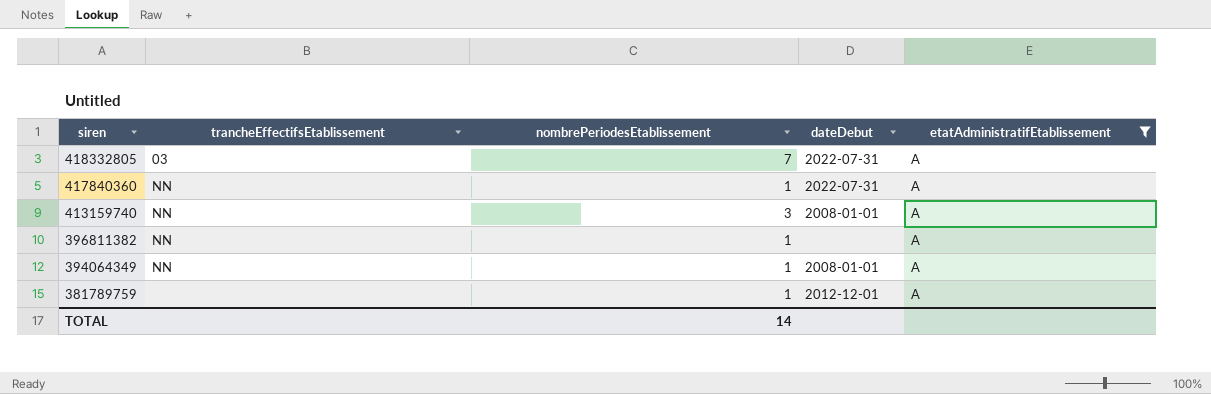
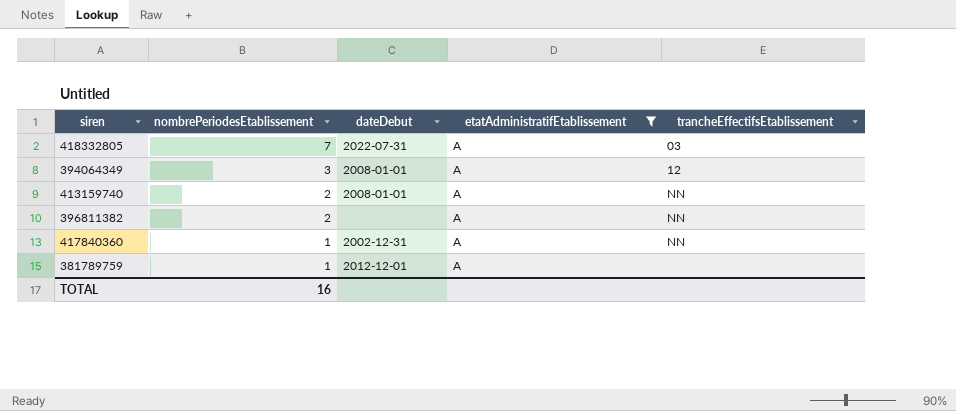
row order: siren descending -> nombrePeriodesEtablissement descending
column trancheEffectifsEtablissement | position: 2 -> 5
394064349 | nombrePeriodesEtablissement: 1 -> 3
394064349 | trancheEffectifsEtablissement: NN -> 12
413159740 | nombrePeriodesEtablissement: 3 -> 2
396811382 | nombrePeriodesEtablissement: 1 -> 2
417840360 | dateDebut: 2022-07-31 -> 2002-12-31
TOTAL | nombrePeriodesEtablissement: 14 -> 16

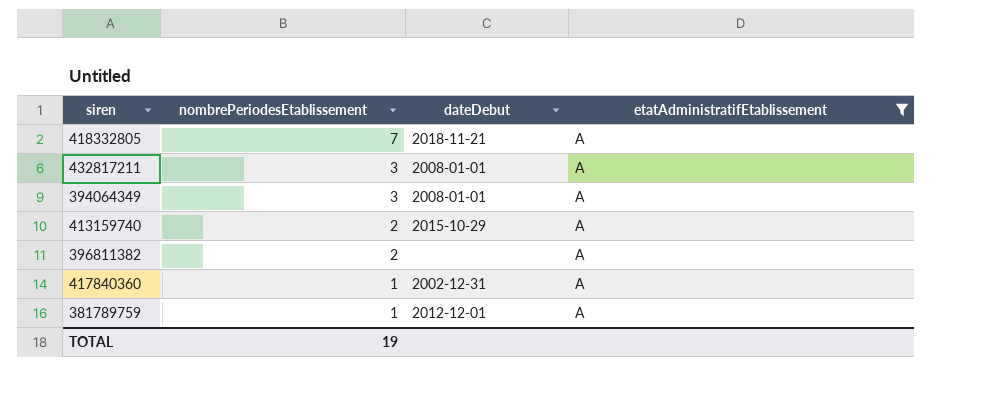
column trancheEffectifsEtablissement | position: 5 -> none
418332805 | dateDebut: 2022-07-31 -> 2018-11-21
row 432817211: none -> 3 | 2008-01-01 | A
413159740 | dateDebut: 2008-01-01 -> 2015-10-29
TOTAL | nombrePeriodesEtablissement: 16 -> 19

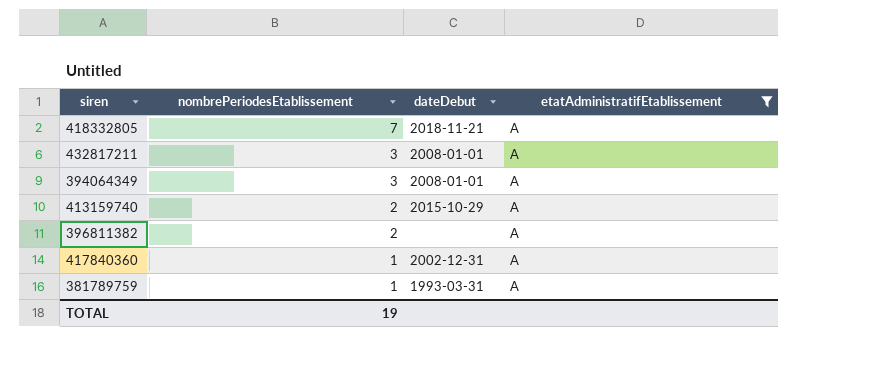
381789759 | dateDebut: 2012-12-01 -> 1993-03-31

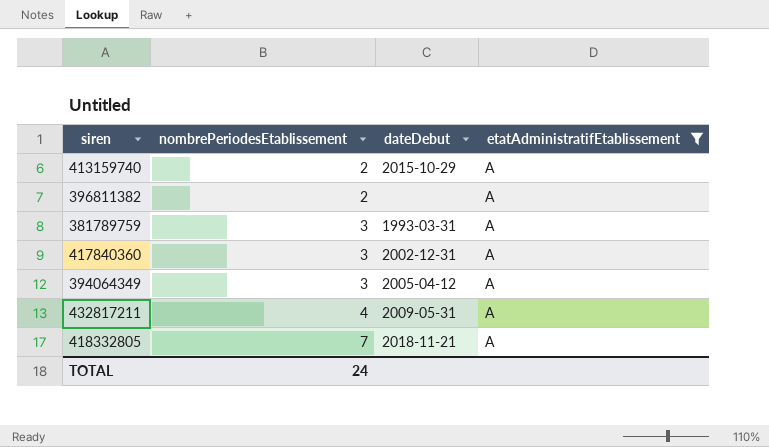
row order: nombrePeriodesEtablissement descending -> nombrePeriodesEtablissement ascending
381789759 | nombrePeriodesEtablissement: 1 -> 3
417840360 | nombrePeriodesEtablissement: 1 -> 3
394064349 | dateDebut: 2008-01-01 -> 2005-04-12
432817211 | nombrePeriodesEtablissement: 3 -> 4
432817211 | dateDebut: 2008-01-01 -> 2009-05-31
TOTAL | nombrePeriodesEtablissement: 19 -> 24

